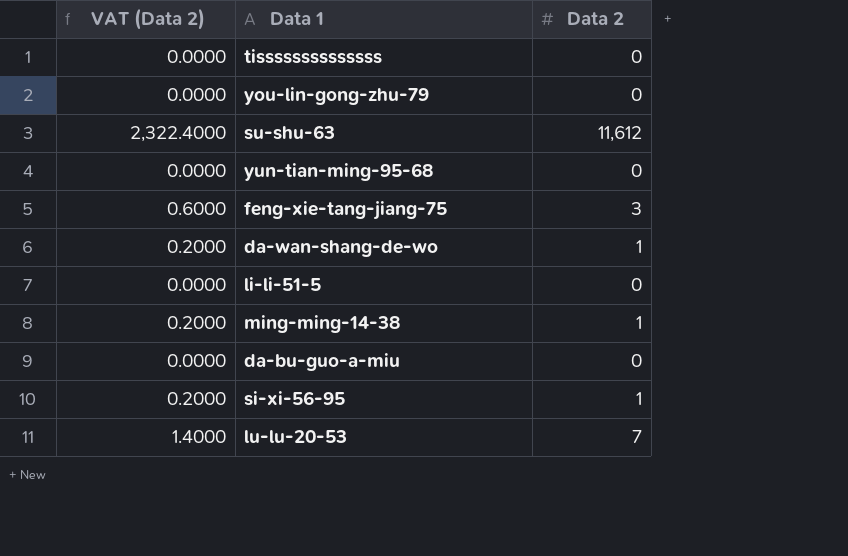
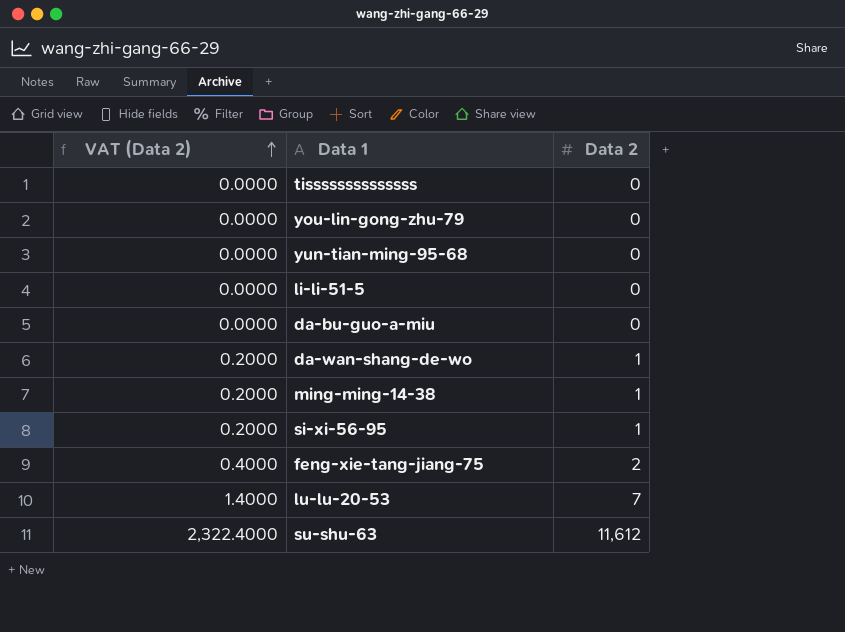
row order: none -> VAT (Data 2) ascending
feng-xie-tang-jiang-75 | VAT (Data 2): 0.6000 -> 0.4000
feng-xie-tang-jiang-75 | Data 2: 3 -> 2

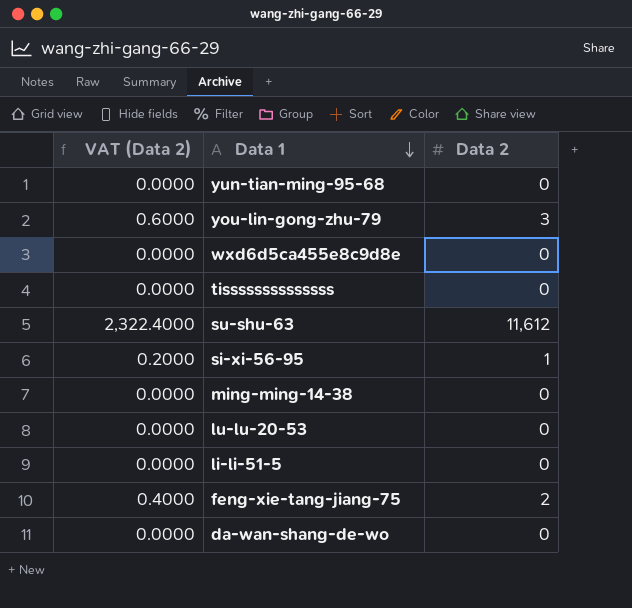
row order: VAT (Data 2) ascending -> Data 1 descending
row da-bu-guo-a-miu: 0.0000 | 0 -> none
you-lin-gong-zhu-79 | VAT (Data 2): 0.0000 -> 0.6000
you-lin-gong-zhu-79 | Data 2: 0 -> 3
row wxd6d5ca455e8c9d8e: none -> 0.0000 | 0
ming-ming-14-38 | VAT (Data 2): 0.2000 -> 0.0000
ming-ming-14-38 | Data 2: 1 -> 0
lu-lu-20-53 | VAT (Data 2): 1.4000 -> 0.0000
lu-lu-20-53 | Data 2: 7 -> 0
da-wan-shang-de-wo | VAT (Data 2): 0.2000 -> 0.0000
da-wan-shang-de-wo | Data 2: 1 -> 0

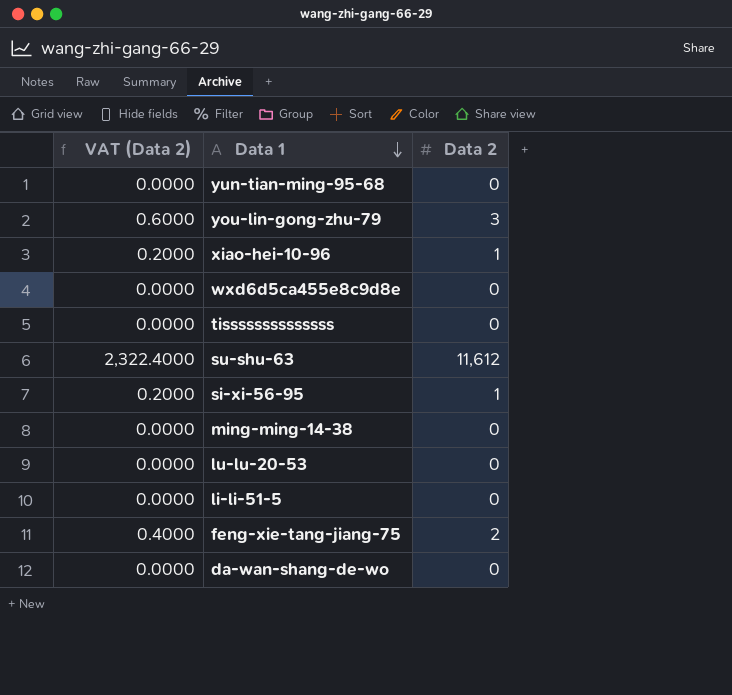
row xiao-hei-10-96: none -> 0.2000 | 1

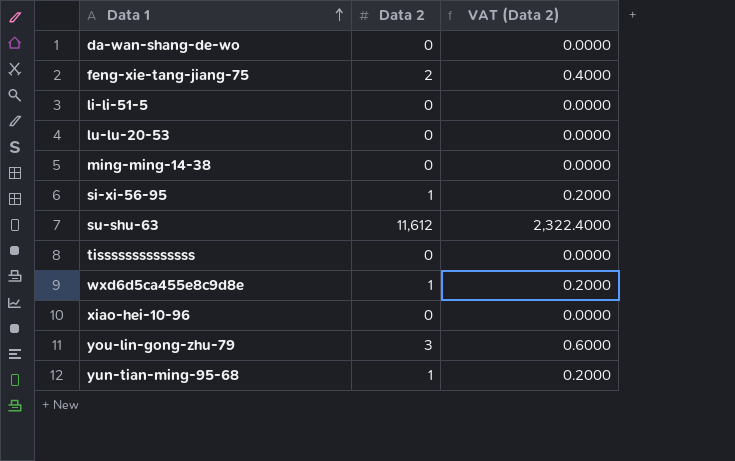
row order: Data 1 descending -> Data 1 ascending
column VAT (Data 2) | position: 1 -> 3
wxd6d5ca455e8c9d8e | Data 2: 0 -> 1
wxd6d5ca455e8c9d8e | VAT (Data 2): 0.0000 -> 0.2000
xiao-hei-10-96 | Data 2: 1 -> 0
xiao-hei-10-96 | VAT (Data 2): 0.2000 -> 0.0000
yun-tian-ming-95-68 | Data 2: 0 -> 1
yun-tian-ming-95-68 | VAT (Data 2): 0.0000 -> 0.2000

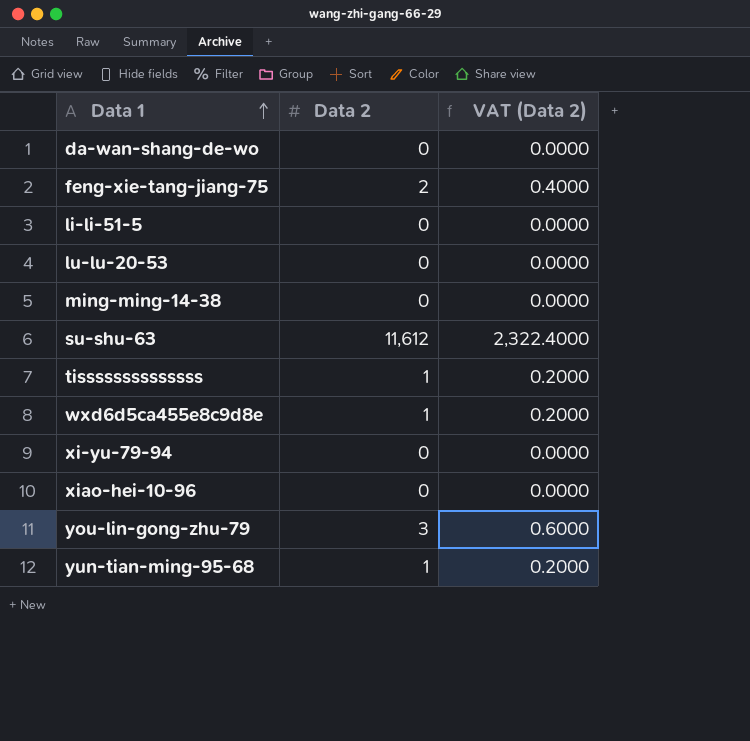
row si-xi-56-95: 1 | 0.2000 -> none
tissssssssssssss | Data 2: 0 -> 1
tissssssssssssss | VAT (Data 2): 0.0000 -> 0.2000
row xi-yu-79-94: none -> 0 | 0.0000

